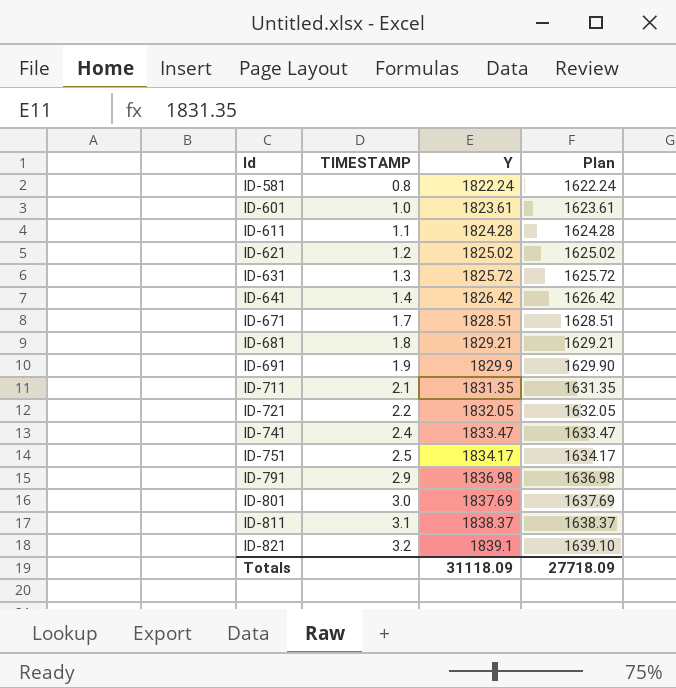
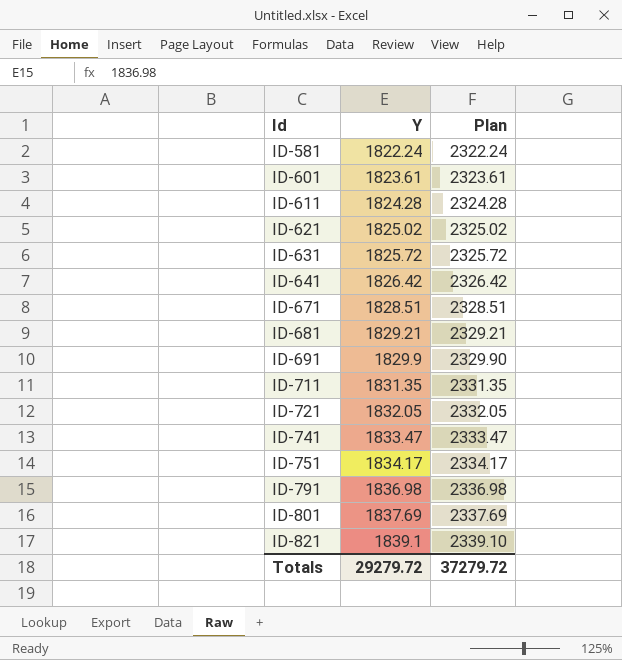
column TIMESTAMP | position: 2 -> none
column Plan | formula: [Y] - 200 -> [Y] + 500
row ID-811: 3.1 | 1838.37 | 1638.37 -> none
Totals | Y: 31118.09 -> 29279.72
Totals | Plan: 27718.09 -> 37279.72

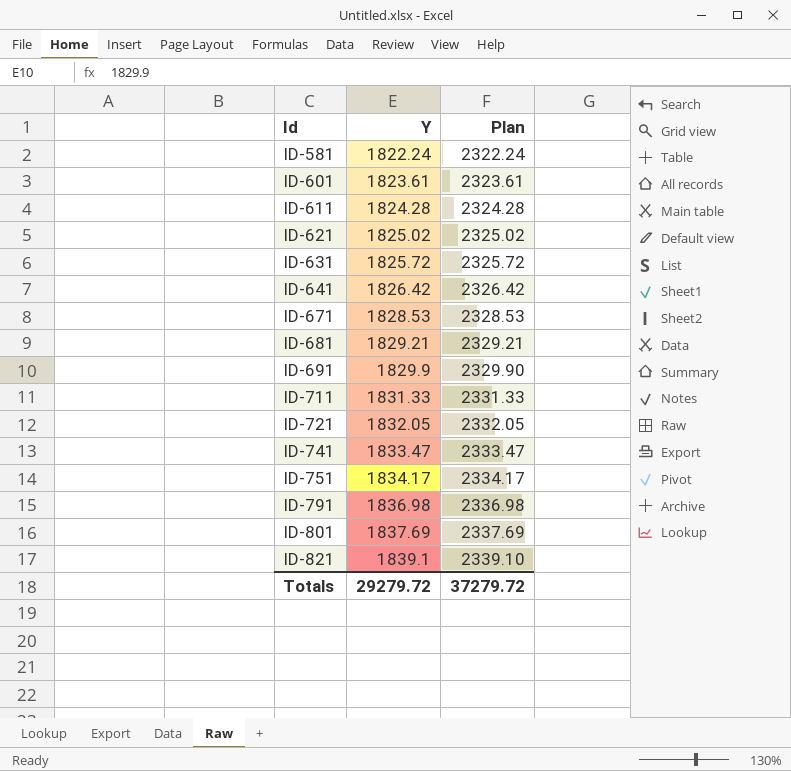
ID-671 | Y: 1828.51 -> 1828.53
ID-671 | Plan: 2328.51 -> 2328.53
ID-711 | Y: 1831.35 -> 1831.33
ID-711 | Plan: 2331.35 -> 2331.33

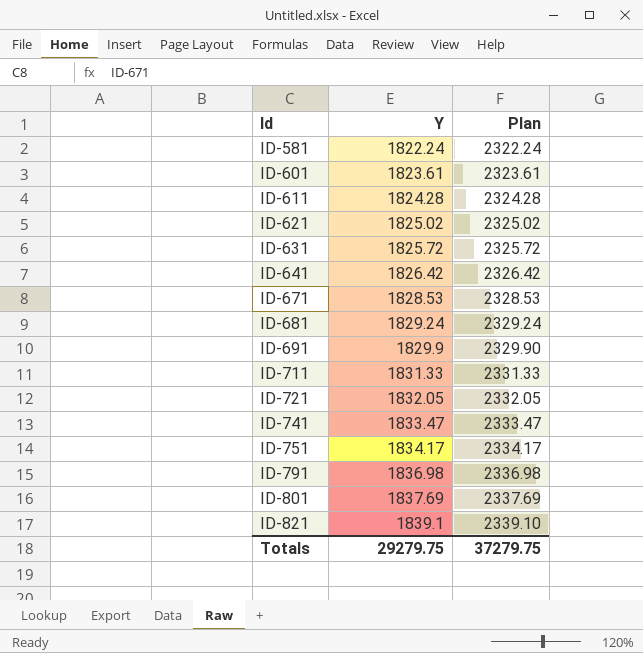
ID-681 | Y: 1829.21 -> 1829.24
ID-681 | Plan: 2329.21 -> 2329.24
Totals | Y: 29279.72 -> 29279.75
Totals | Plan: 37279.72 -> 37279.75

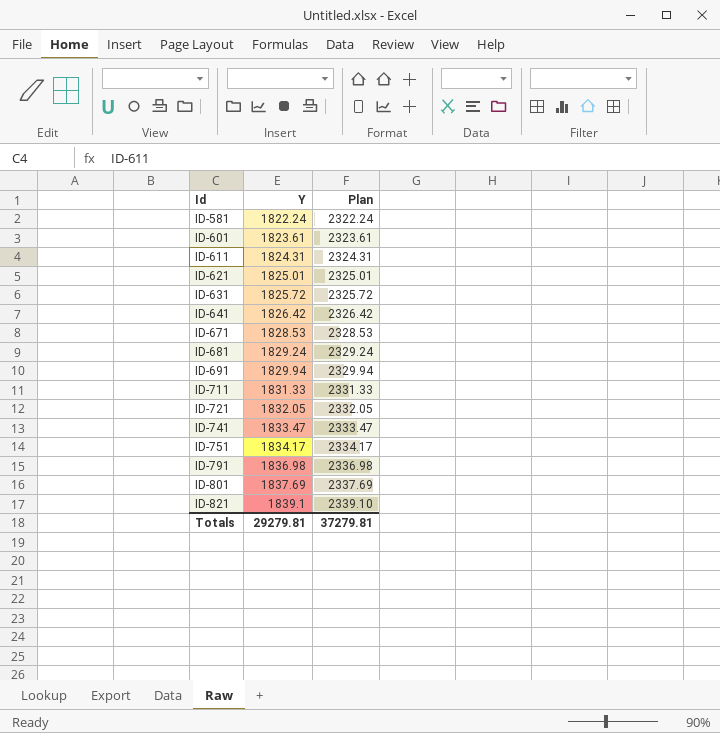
ID-611 | Y: 1824.28 -> 1824.31
ID-611 | Plan: 2324.28 -> 2324.31
ID-621 | Y: 1825.02 -> 1825.01
ID-621 | Plan: 2325.02 -> 2325.01
ID-691 | Y: 1829.9 -> 1829.94
ID-691 | Plan: 2329.90 -> 2329.94
Totals | Y: 29279.75 -> 29279.81
Totals | Plan: 37279.75 -> 37279.81

